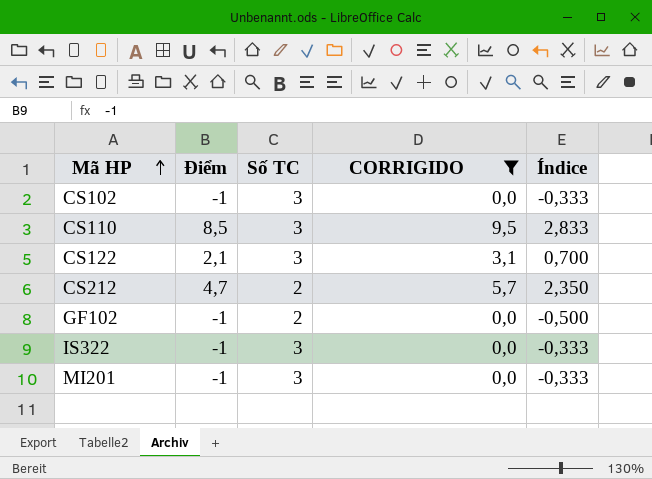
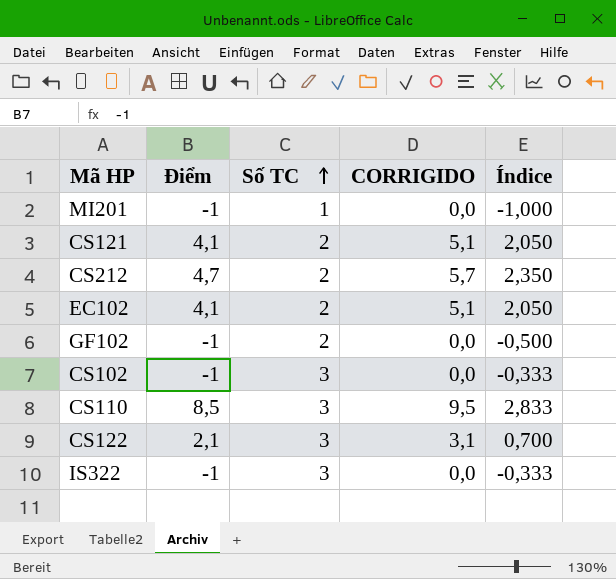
filter: CORRIGIDO != 5,1 -> none
row order: Mã HP ascending -> Số TC ascending
MI201 | Số TC: 3 -> 1
MI201 | Índice: -0,333 -> -1,000

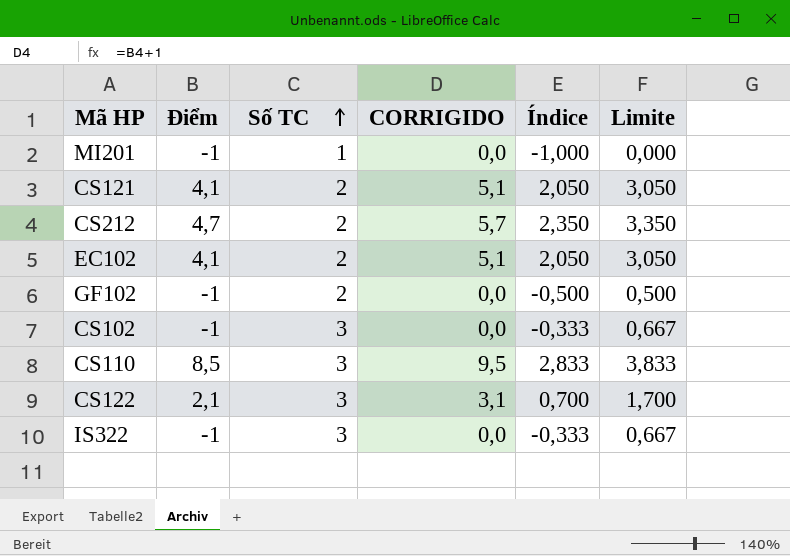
column Limite | formula: none -> [Índice] + 1

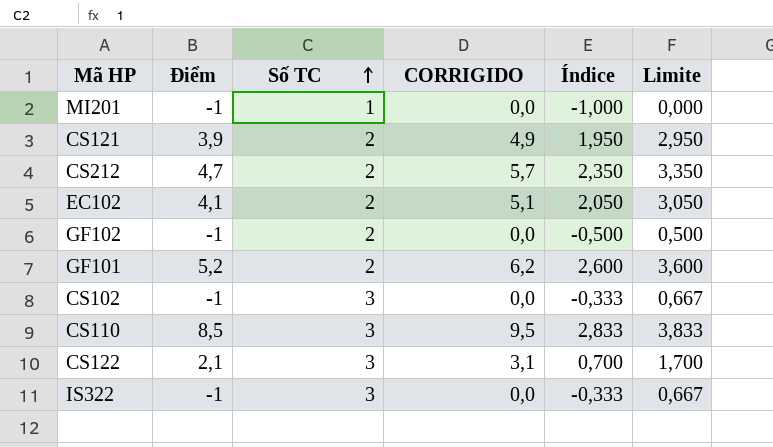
CS121 | Điểm: 4,1 -> 3,9
CS121 | CORRIGIDO: 5,1 -> 4,9
CS121 | Índice: 2,050 -> 1,950
CS121 | Limite: 3,050 -> 2,950
row GF101: none -> 5,2 | 2 | 6,2 | 2,600 | 3,600

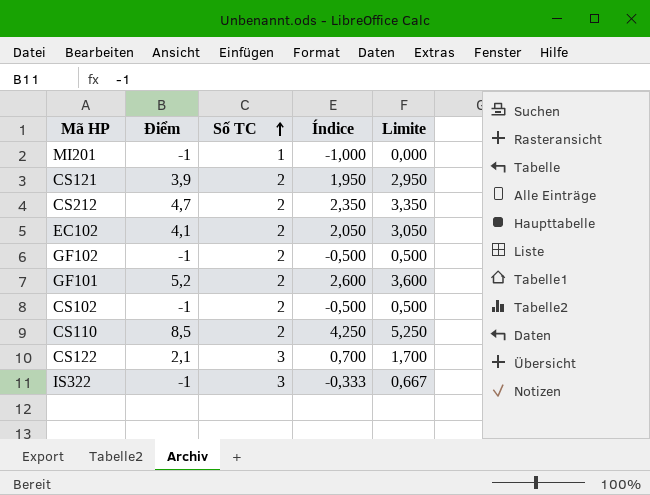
column CORRIGIDO | formula: [Điểm] + 1 -> none
CS102 | Số TC: 3 -> 2
CS102 | Índice: -0,333 -> -0,500
CS102 | Limite: 0,667 -> 0,500
CS110 | Số TC: 3 -> 2
CS110 | Índice: 2,833 -> 4,250
CS110 | Limite: 3,833 -> 5,250

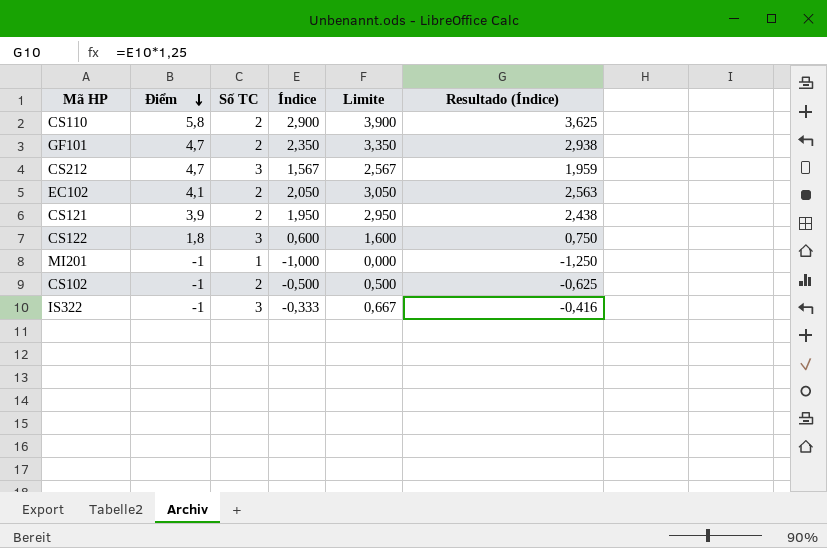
row order: Số TC ascending -> Điểm descending
column Resultado (Índice) | formula: none -> [Índice] * 1,25
row GF102: -1 | 2 | -0,500 | 0,500 -> none
CS110 | Điểm: 8,5 -> 5,8
CS110 | Índice: 4,250 -> 2,900
CS110 | Limite: 5,250 -> 3,900
GF101 | Điểm: 5,2 -> 4,7
GF101 | Índice: 2,600 -> 2,350
GF101 | Limite: 3,600 -> 3,350
CS212 | Số TC: 2 -> 3
CS212 | Índice: 2,350 -> 1,567
CS212 | Limite: 3,350 -> 2,567
CS122 | Điểm: 2,1 -> 1,8
CS122 | Índice: 0,700 -> 0,600
CS122 | Limite: 1,700 -> 1,600

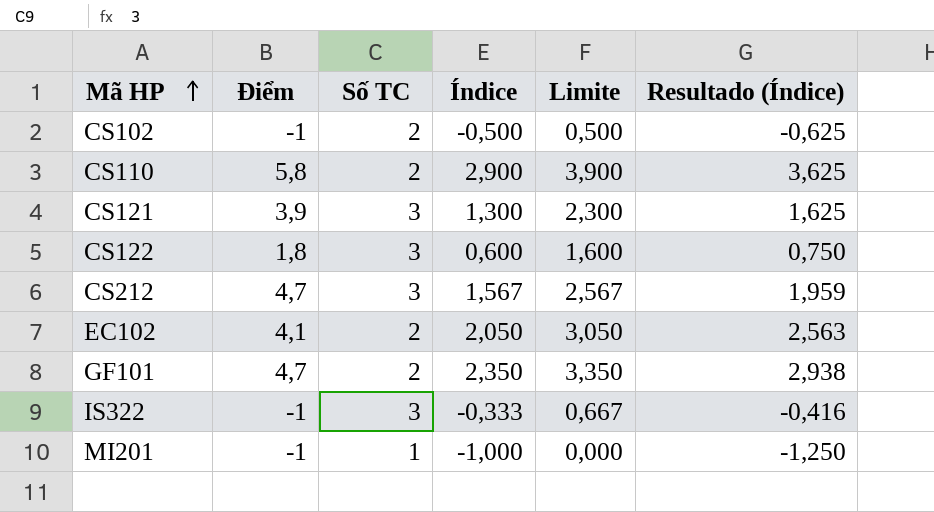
row order: Điểm descending -> Mã HP ascending
CS121 | Số TC: 2 -> 3
CS121 | Índice: 1,950 -> 1,300
CS121 | Limite: 2,950 -> 2,300
CS121 | Resultado (Índice): 2,438 -> 1,625

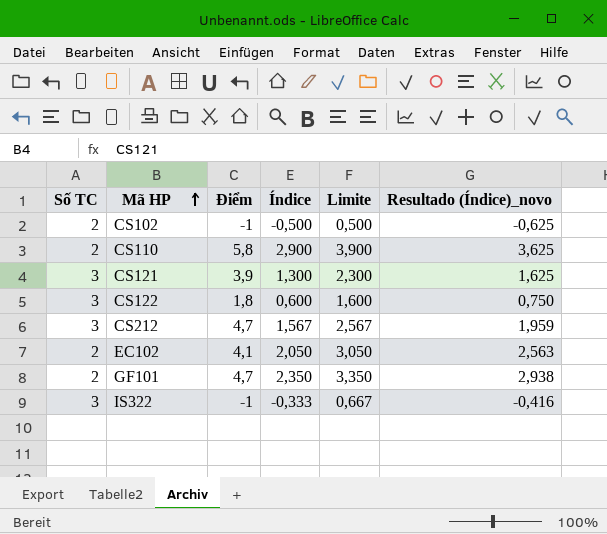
column Số TC | position: 3 -> 1
column name: Resultado (Índice) -> Resultado (Índice)_novo
row MI201: -1 | 1 | -1,000 | 0,000 | -1,250 -> none

